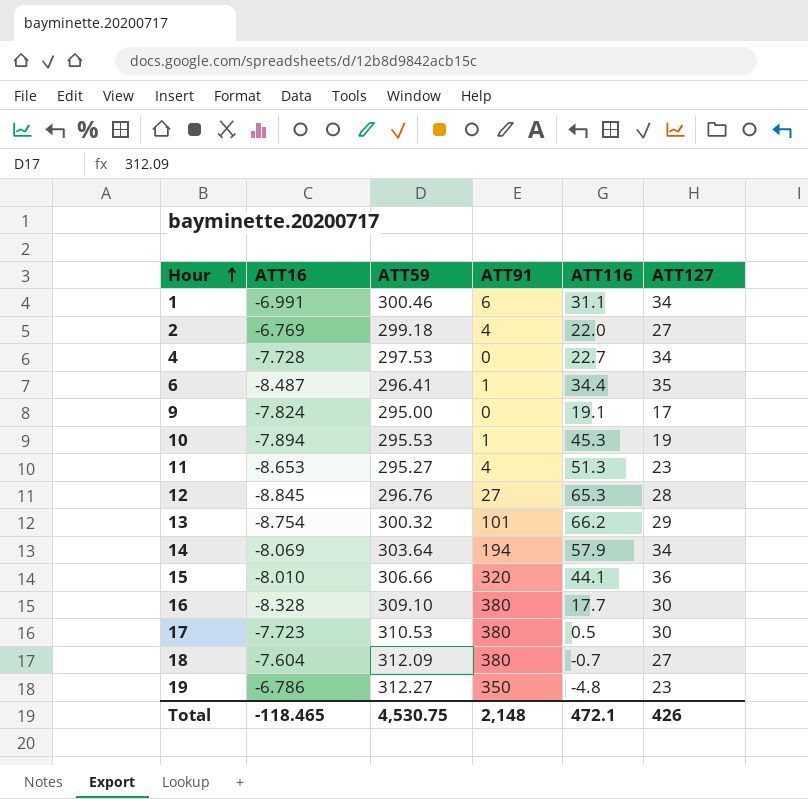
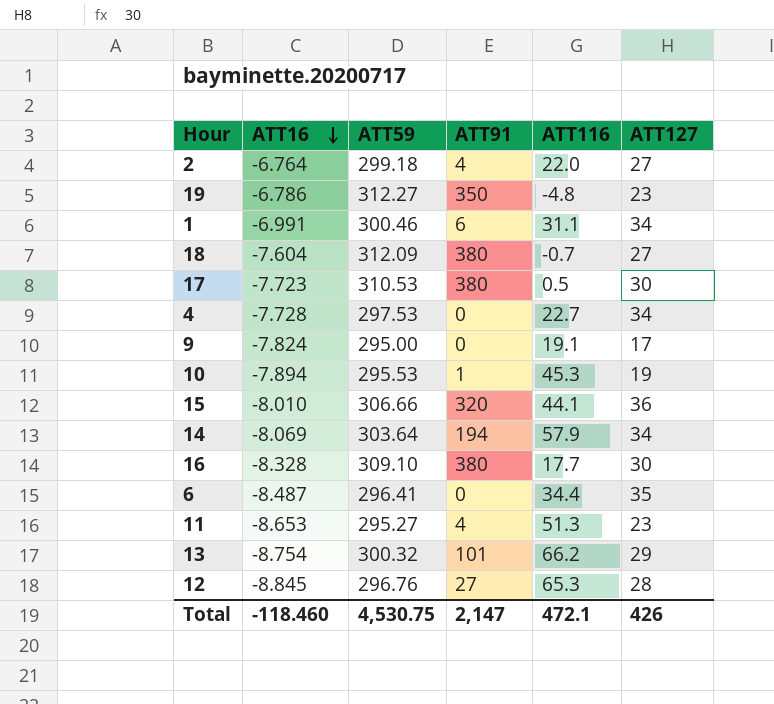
row order: Hour ascending -> ATT16 descending
2 | ATT16: -6.769 -> -6.764
6 | ATT91: 1 -> 0
Total | ATT16: -118.465 -> -118.460
Total | ATT91: 2,148 -> 2,147

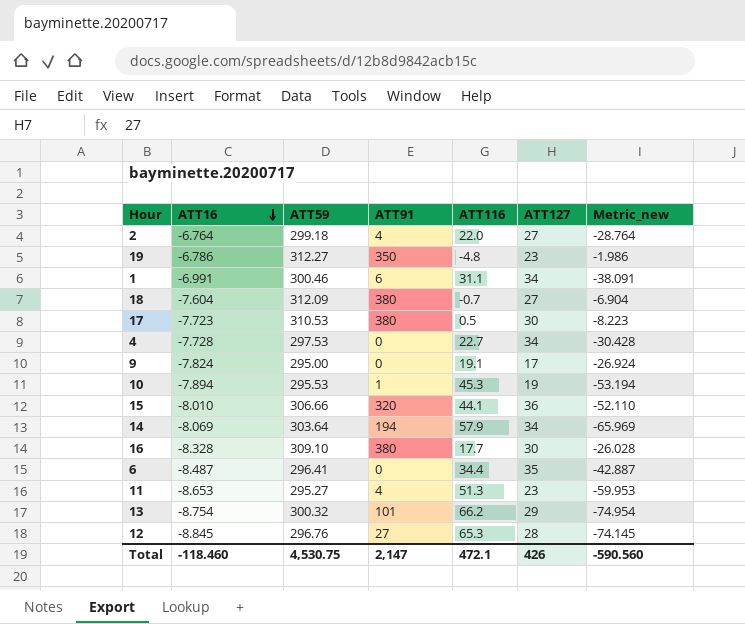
column Metric_new | formula: none -> [ATT16] - [ATT116]

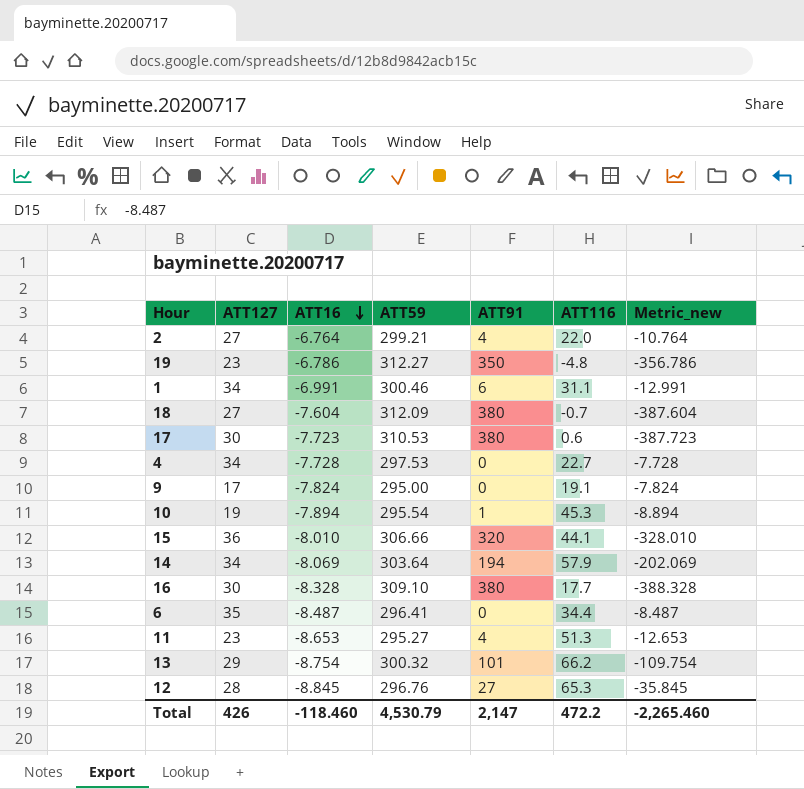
column ATT127 | position: 6 -> 2
column Metric_new | formula: [ATT16] - [ATT116] -> [ATT16] - [ATT91]
2 | ATT59: 299.18 -> 299.21
17 | ATT116: 0.5 -> 0.6
10 | ATT59: 295.53 -> 295.54
Total | ATT59: 4,530.75 -> 4,530.79
Total | ATT116: 472.1 -> 472.2
Total | Metric_new: -590.560 -> -2,265.460

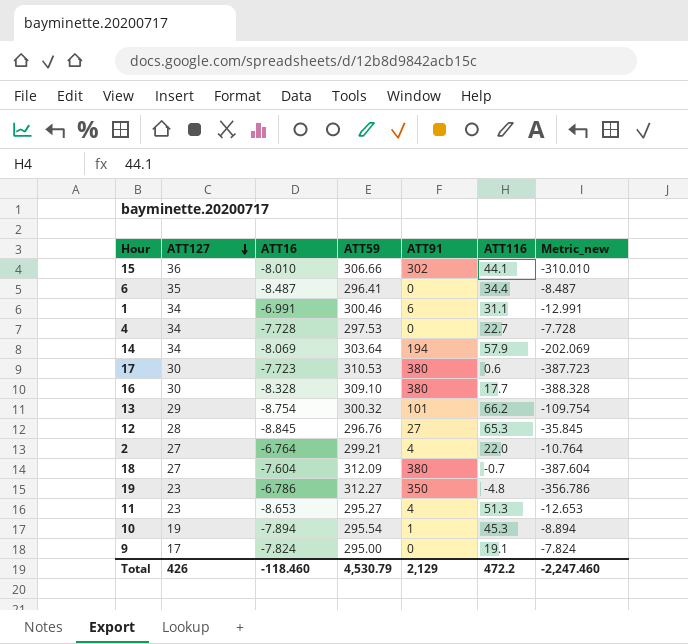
row order: ATT16 descending -> ATT127 descending
15 | ATT91: 320 -> 302
15 | Metric_new: -328.010 -> -310.010
Total | ATT91: 2,147 -> 2,129
Total | Metric_new: -2,265.460 -> -2,247.460

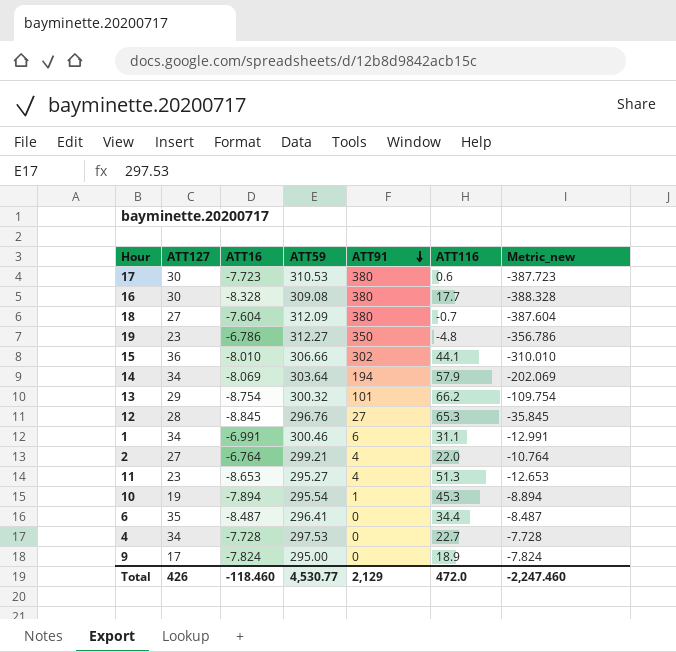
row order: ATT127 descending -> ATT91 descending
16 | ATT59: 309.10 -> 309.08
9 | ATT116: 19.1 -> 18.9
Total | ATT59: 4,530.79 -> 4,530.77
Total | ATT116: 472.2 -> 472.0

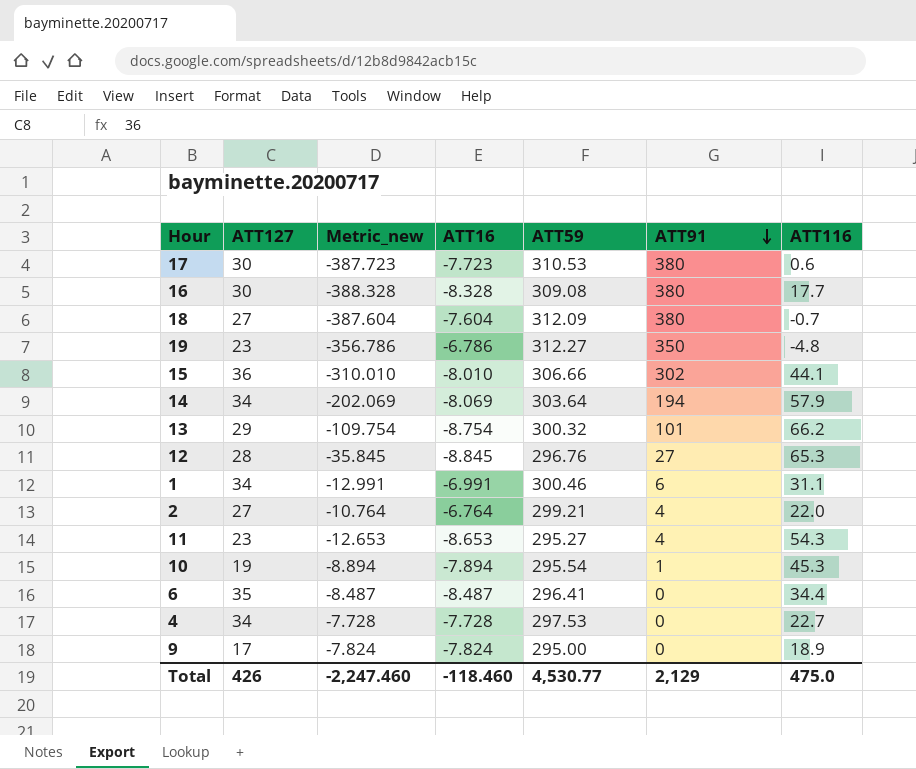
column Metric_new | position: 7 -> 3
11 | ATT116: 51.3 -> 54.3
Total | ATT116: 472.0 -> 475.0

